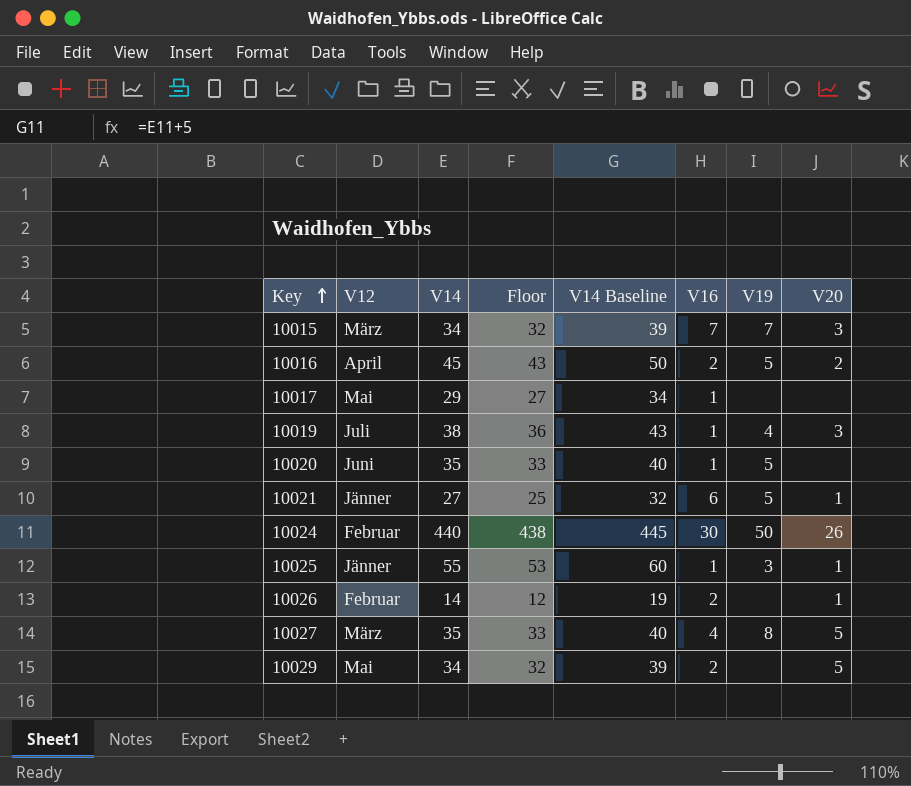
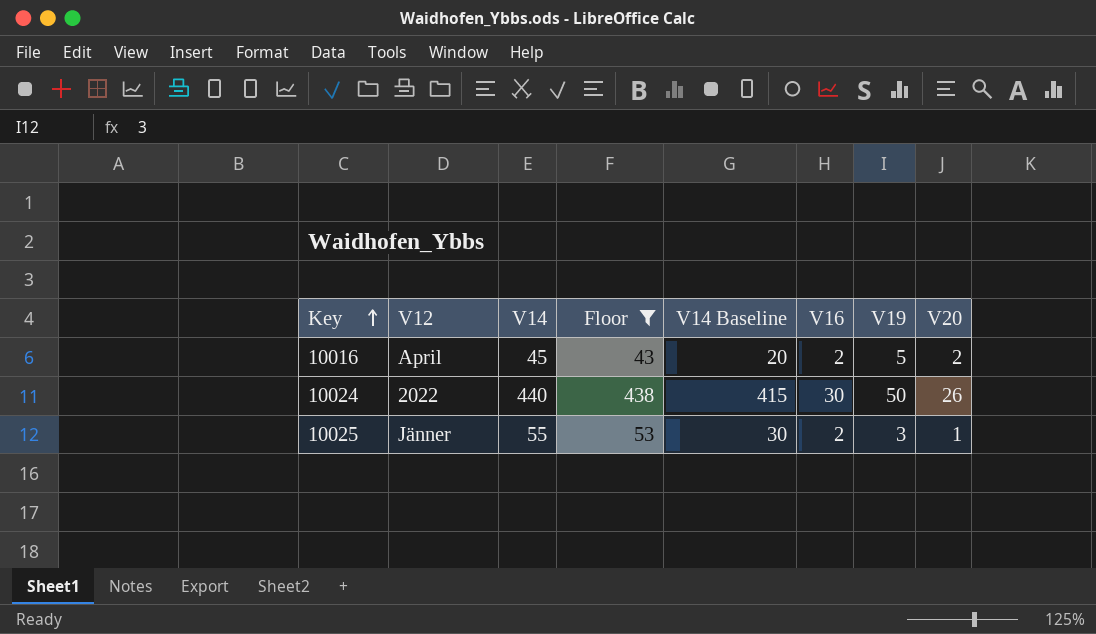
filter: none -> Floor >= 43
column V14 Baseline | formula: [V14] + 5 -> [V14] - 25
10024 | V12: Februar -> 2022
10025 | V16: 1 -> 2

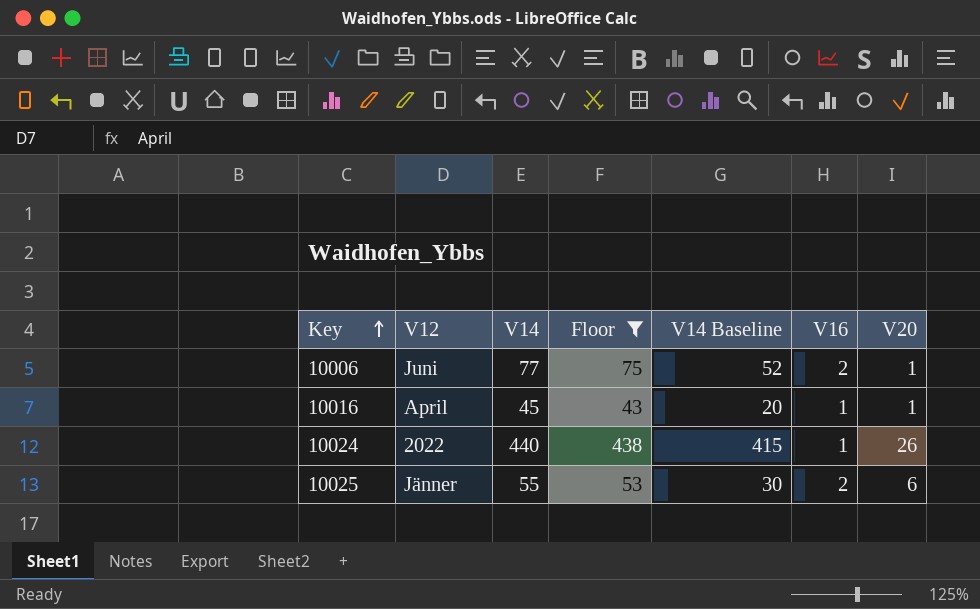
column V19 | position: 7 -> none
row 10006: none -> Juni | 77 | 75 | 52 | 2 | 1
10016 | V16: 2 -> 1
10016 | V20: 2 -> 1
10024 | V16: 30 -> 1
10025 | V20: 1 -> 6

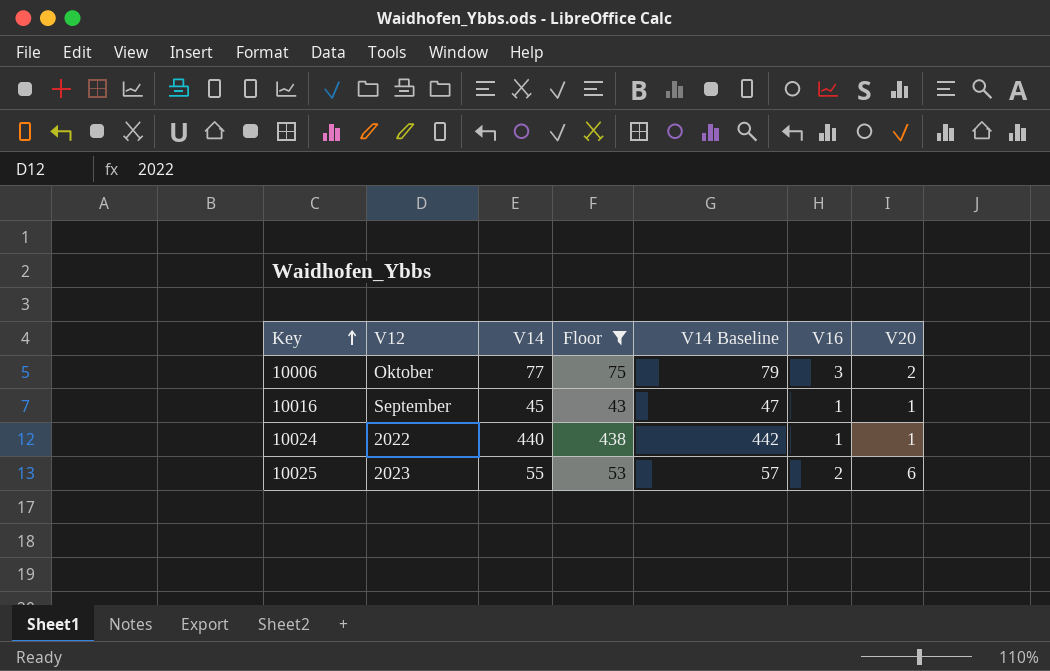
column V14 Baseline | formula: [V14] - 25 -> [V14] + 2
10006 | V12: Juni -> Oktober
10006 | V16: 2 -> 3
10006 | V20: 1 -> 2
10016 | V12: April -> September
10024 | V20: 26 -> 1
10025 | V12: Jänner -> 2023

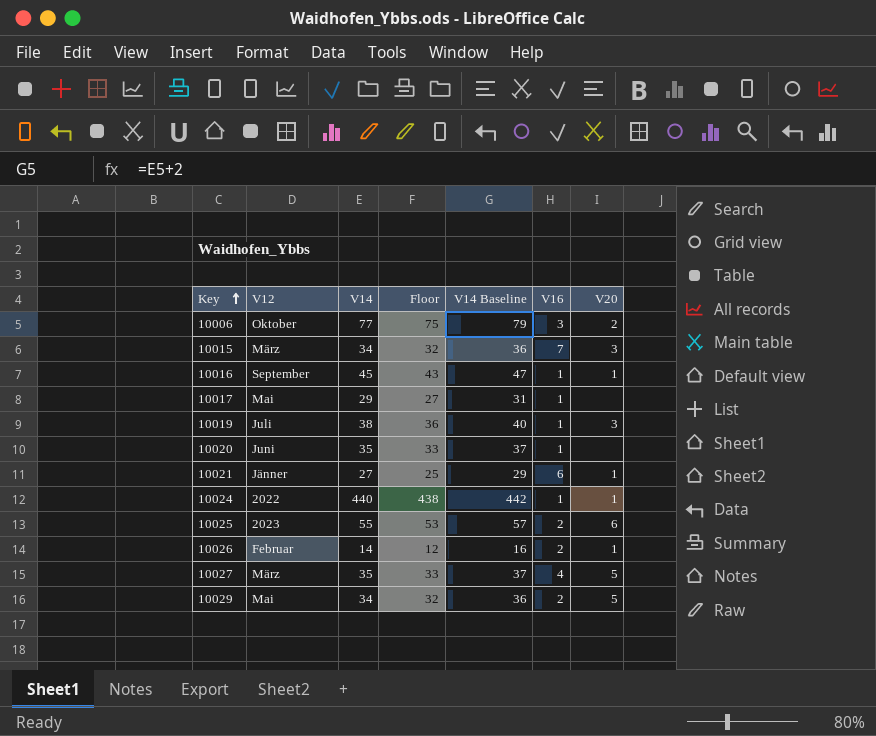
filter: Floor >= 43 -> none

